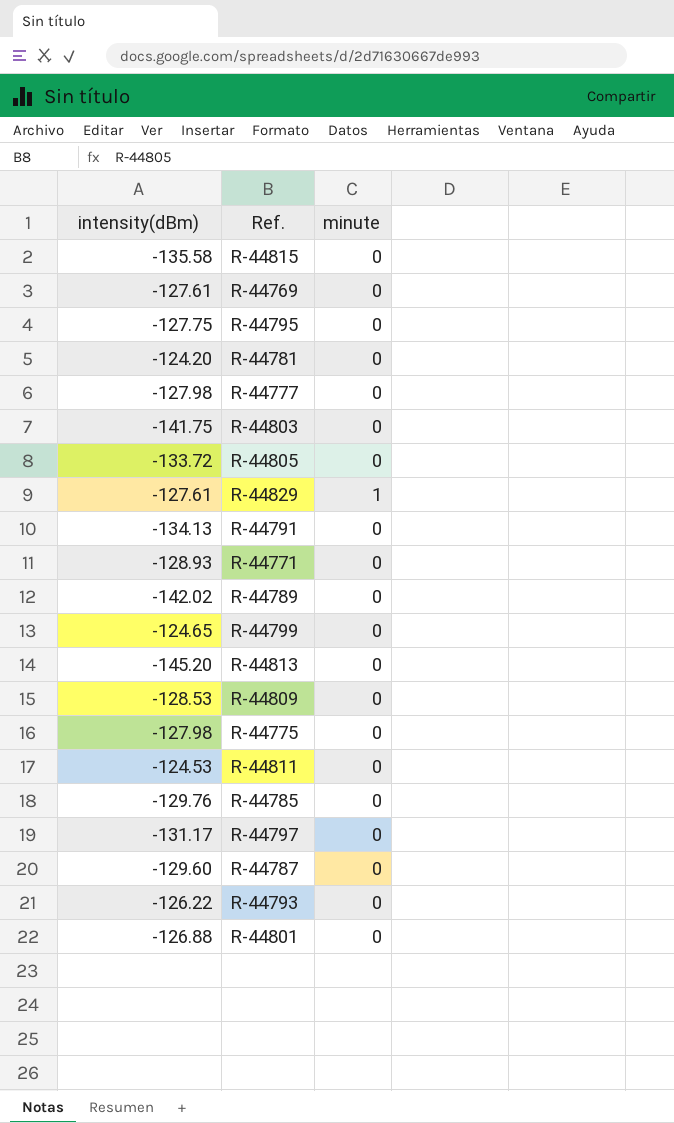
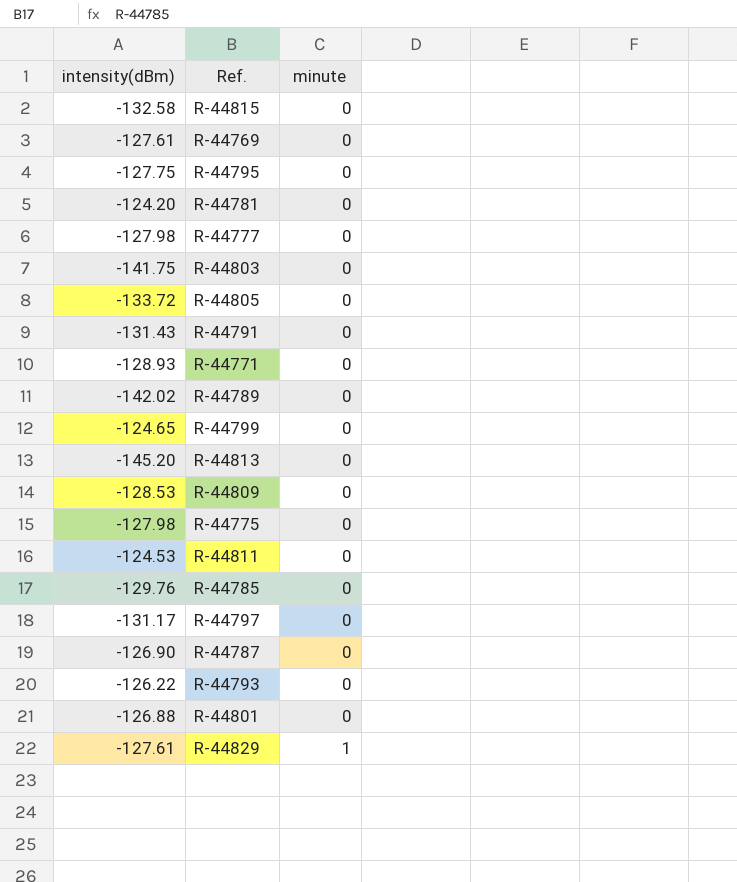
row order: none -> minute ascending
R-44815 | intensity(dBm): -135.58 -> -132.58
R-44791 | intensity(dBm): -134.13 -> -131.43
R-44787 | intensity(dBm): -129.60 -> -126.90

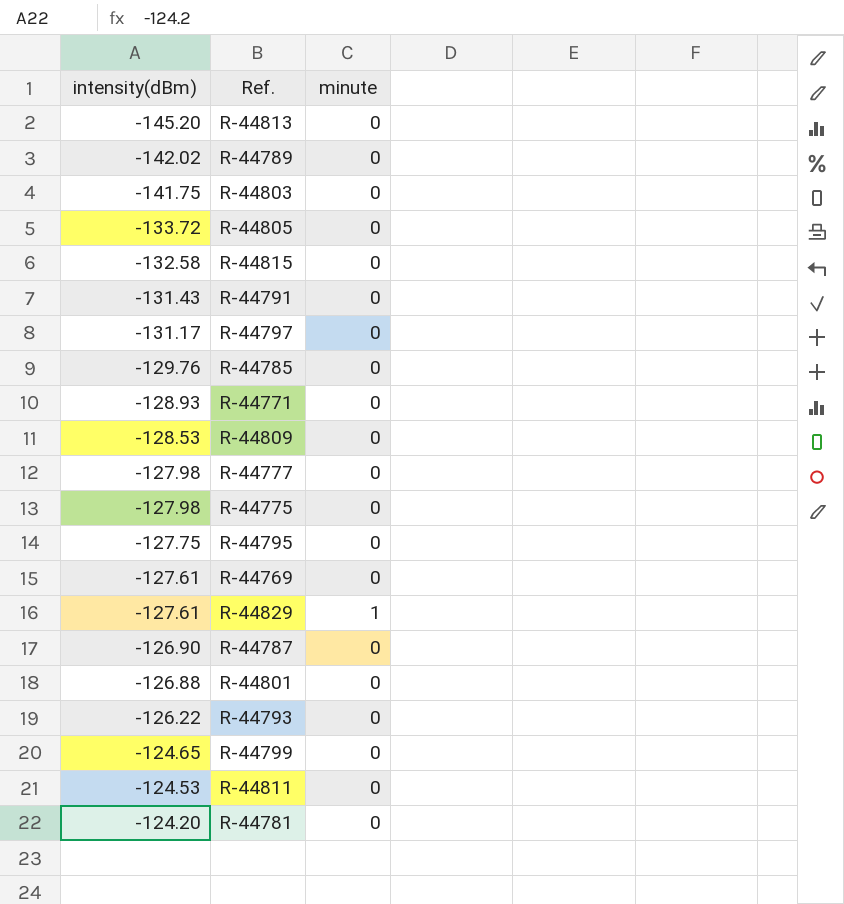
row order: minute ascending -> intensity(dBm) ascending

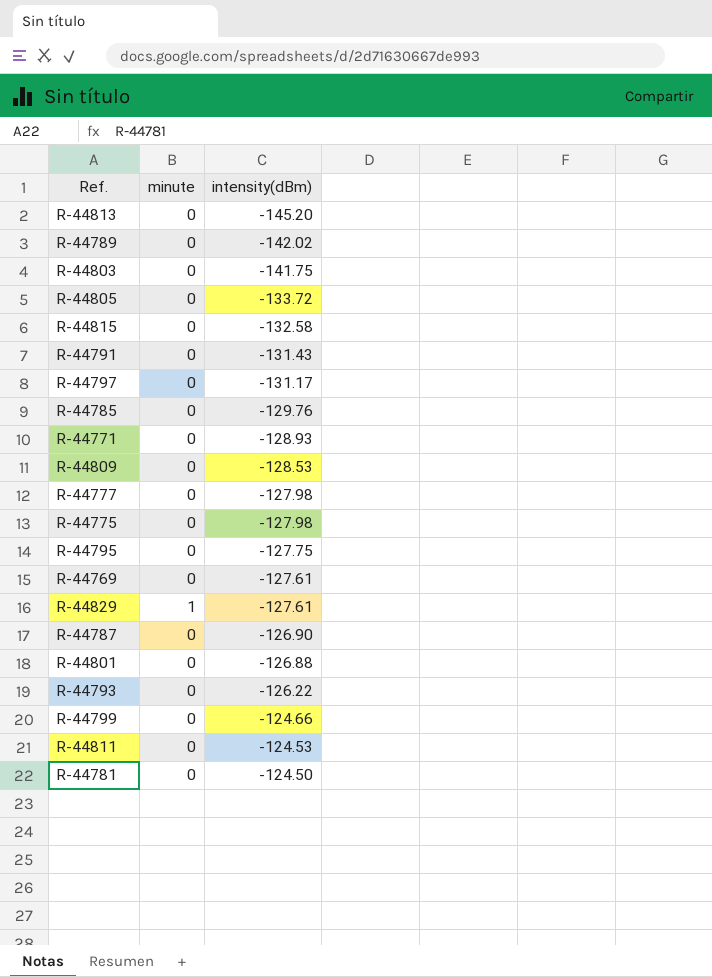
column intensity(dBm) | position: 1 -> 3
R-44799 | intensity(dBm): -124.65 -> -124.66
R-44781 | intensity(dBm): -124.20 -> -124.50

